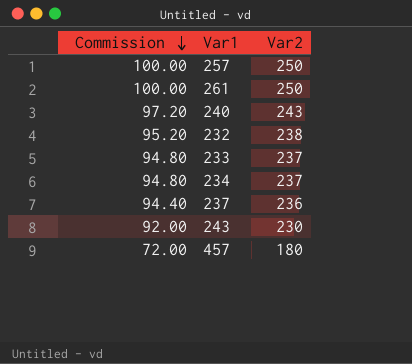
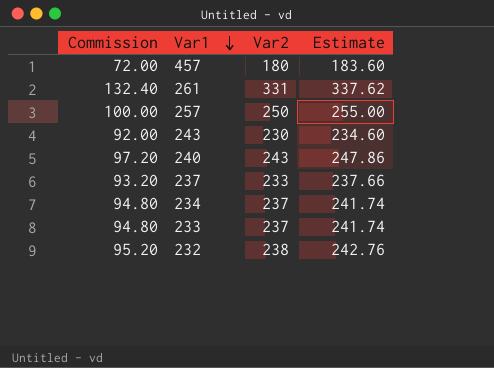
row order: Commission descending -> Var1 descending
column Estimate | formula: none -> [Var2] * 1.02
261 | Commission: 100.00 -> 132.40
261 | Var2: 250 -> 331
237 | Commission: 94.40 -> 93.20
237 | Var2: 236 -> 233

